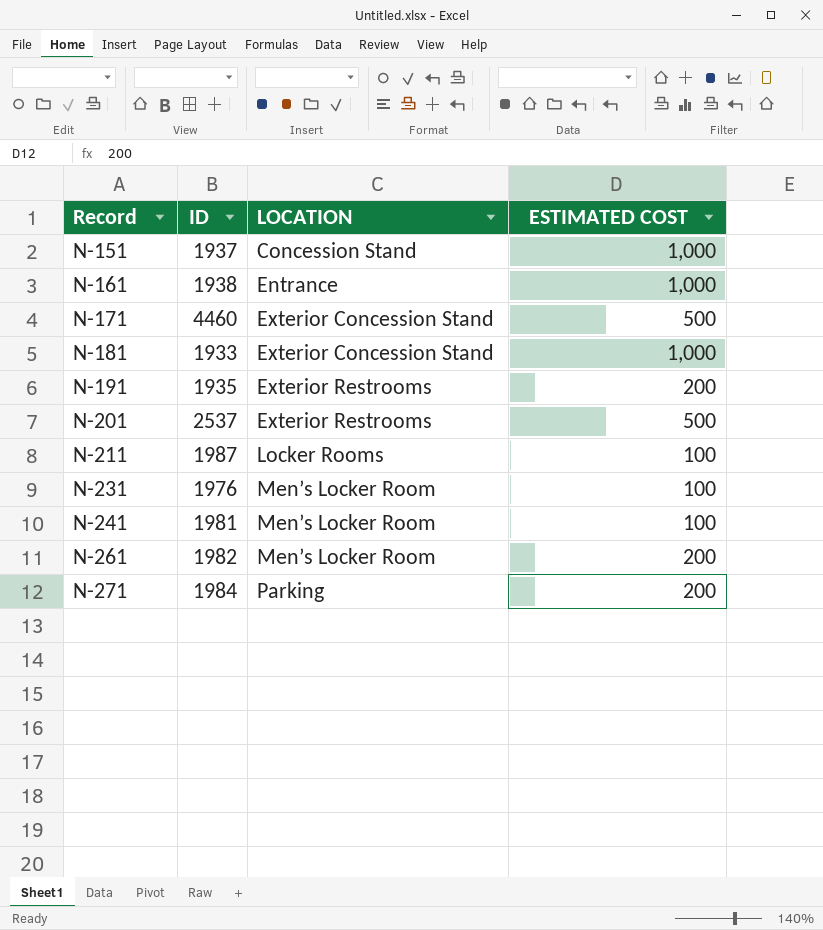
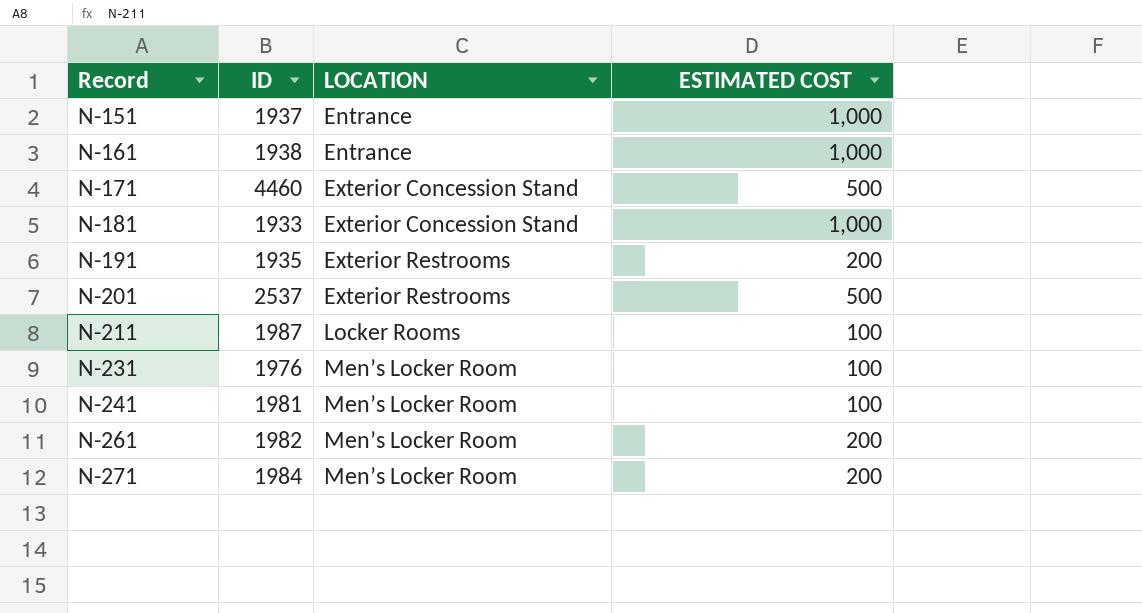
N-151 | LOCATION: Concession Stand -> Entrance
N-271 | LOCATION: Parking -> Men’s Locker Room

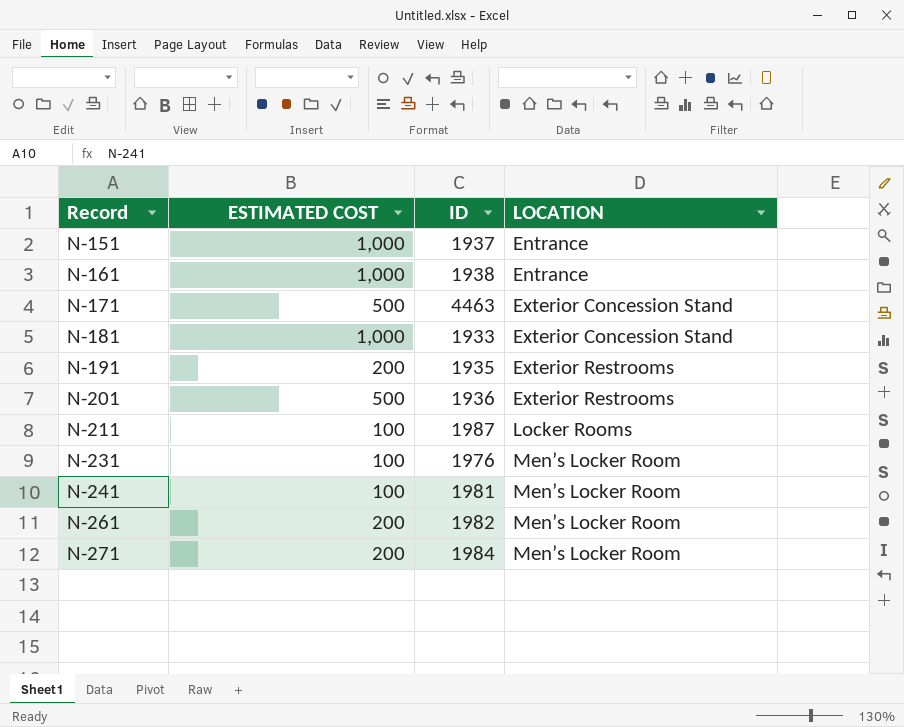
column ESTIMATED COST | position: 4 -> 2
N-171 | ID: 4460 -> 4463
N-201 | ID: 2537 -> 1936

